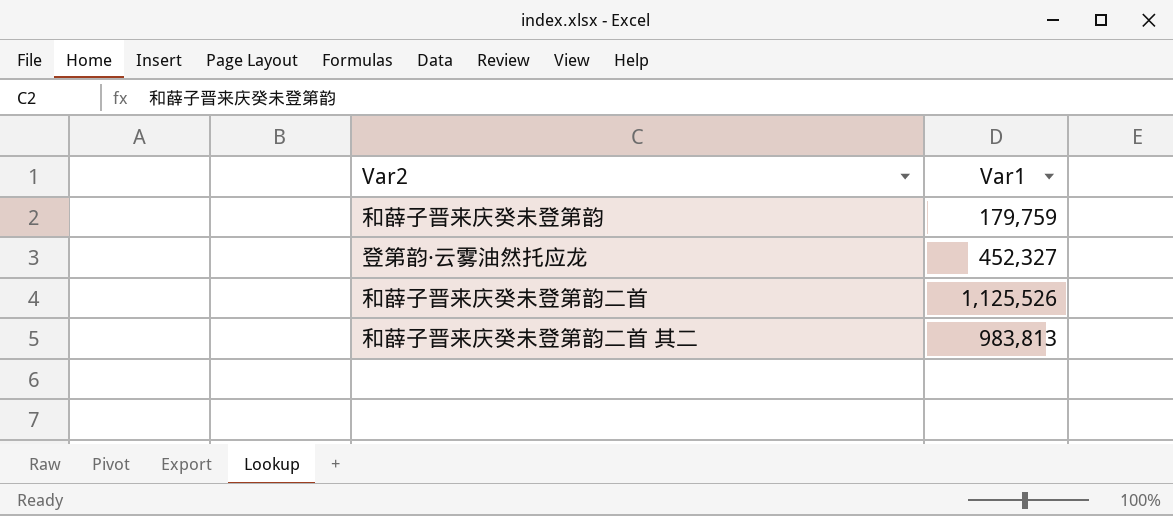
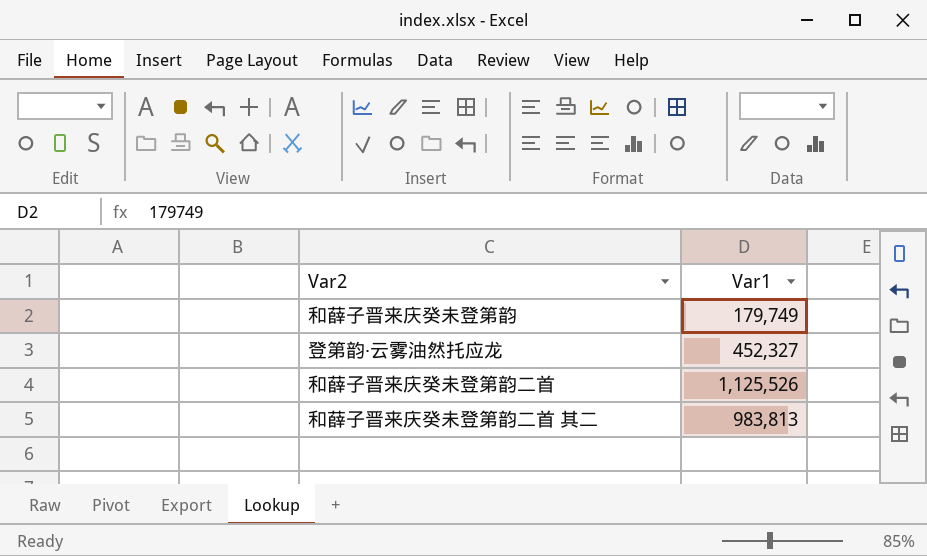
和薛子晋来庆癸未登第韵 | Var1: 179,759 -> 179,749

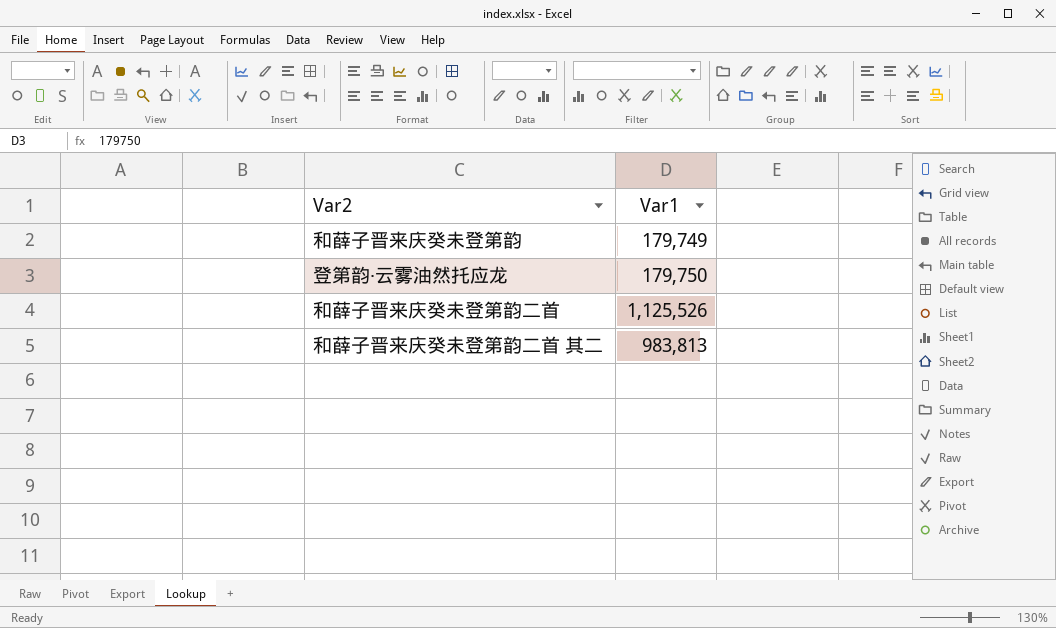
登第韵·云雾油然托应龙 | Var1: 452,327 -> 179,750

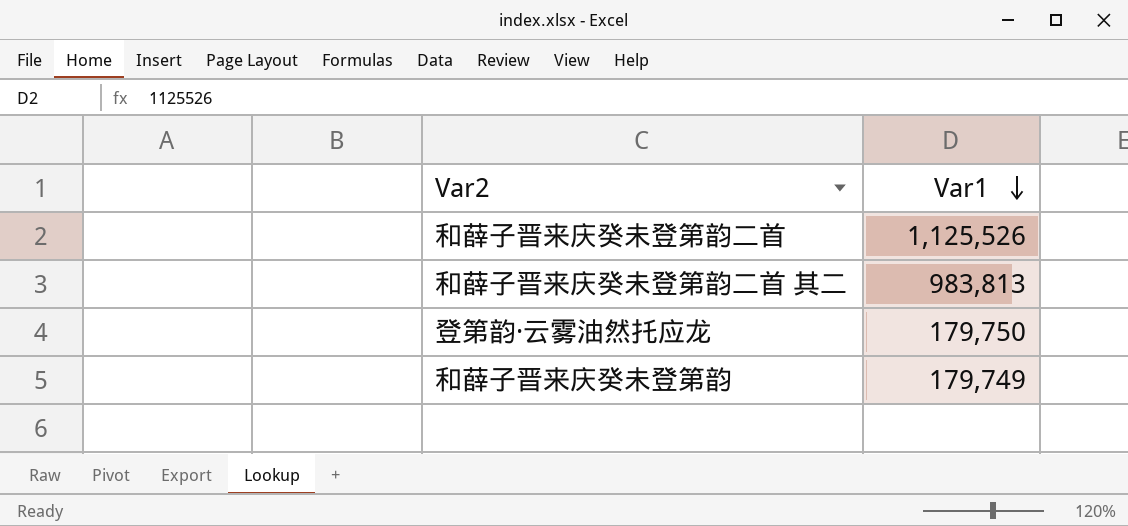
row order: none -> Var1 descending

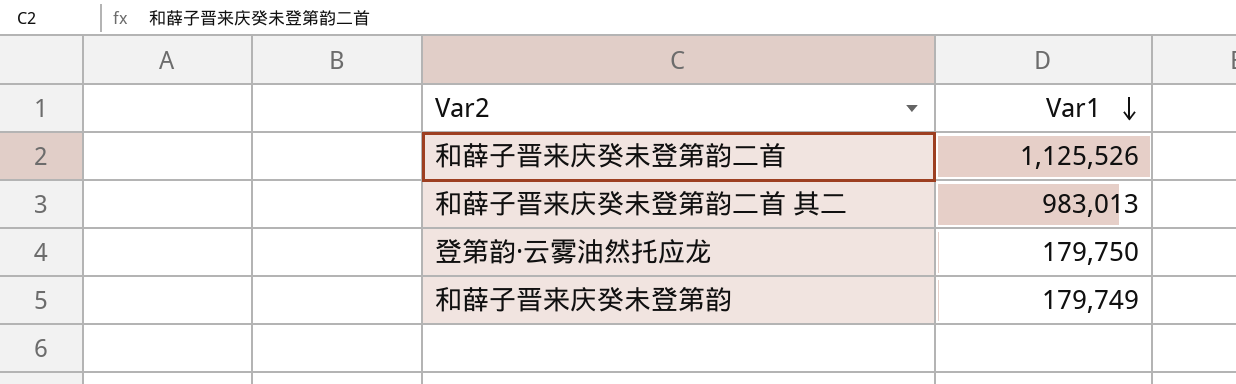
和薛子晋来庆癸未登第韵二首 其二 | Var1: 983,813 -> 983,013

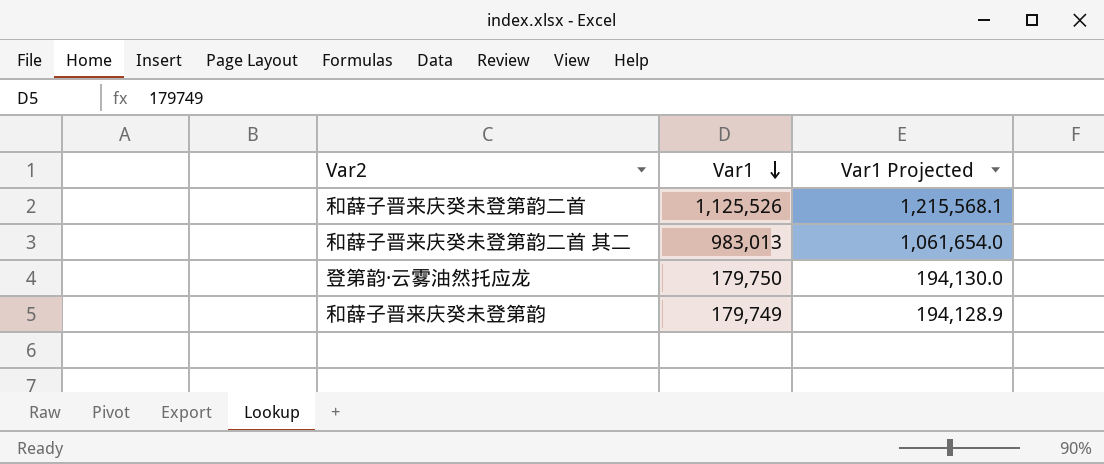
column Var1 Projected | formula: none -> [Var1] * 1.08

